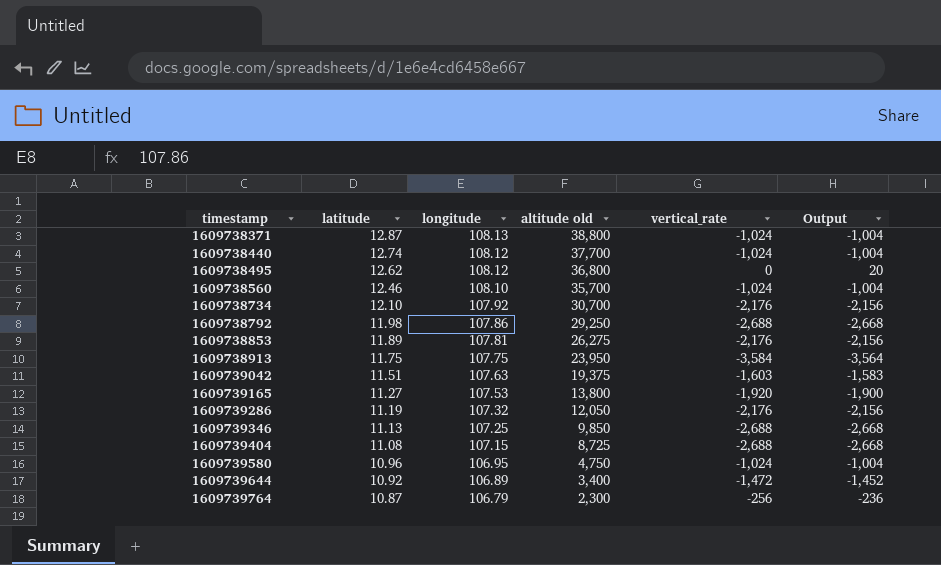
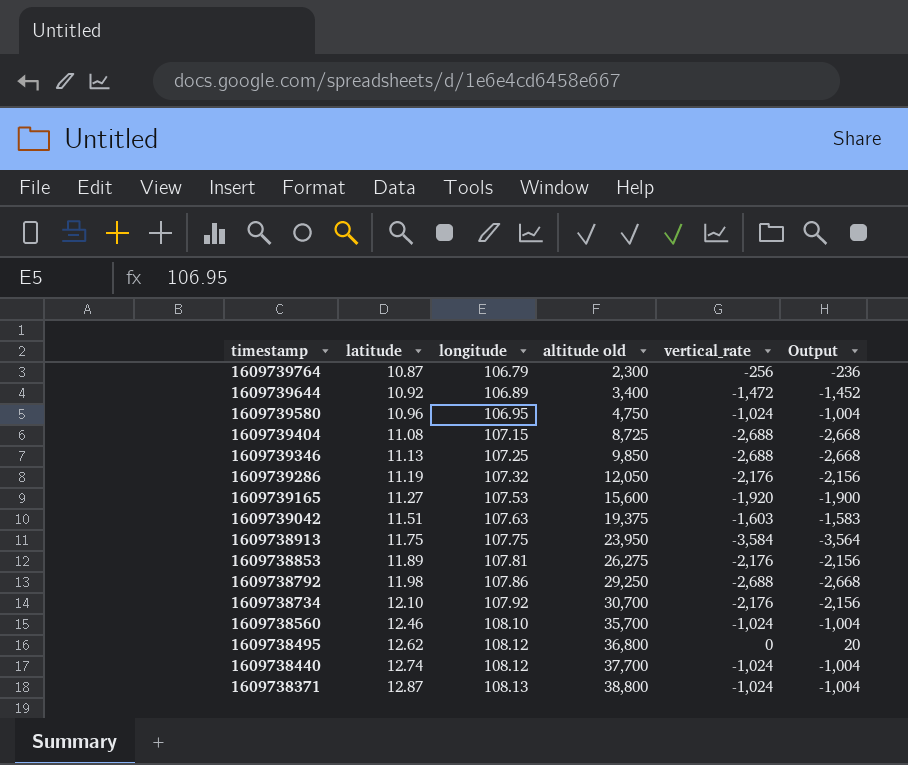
row order: timestamp ascending -> timestamp descending
1609739165 | altitude old: 13,800 -> 15,600

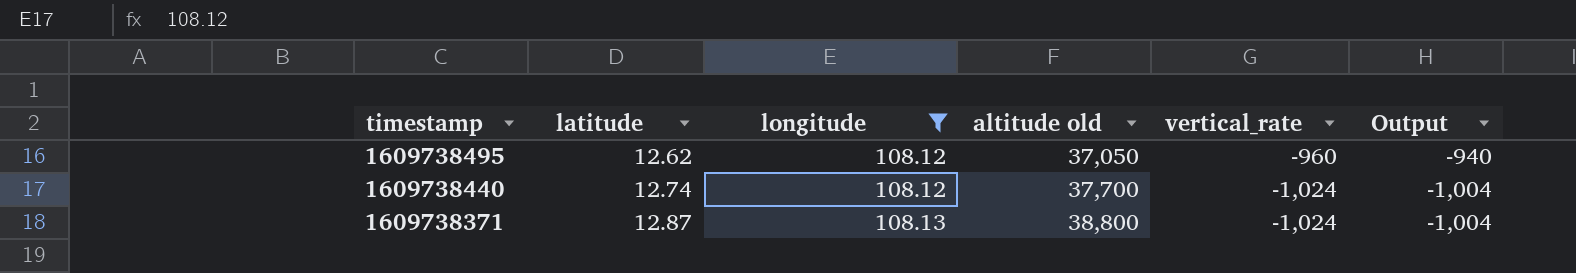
filter: none -> longitude >= 108.12
1609738495 | altitude old: 36,800 -> 37,050
1609738495 | vertical_rate: 0 -> -960
1609738495 | Output: 20 -> -940

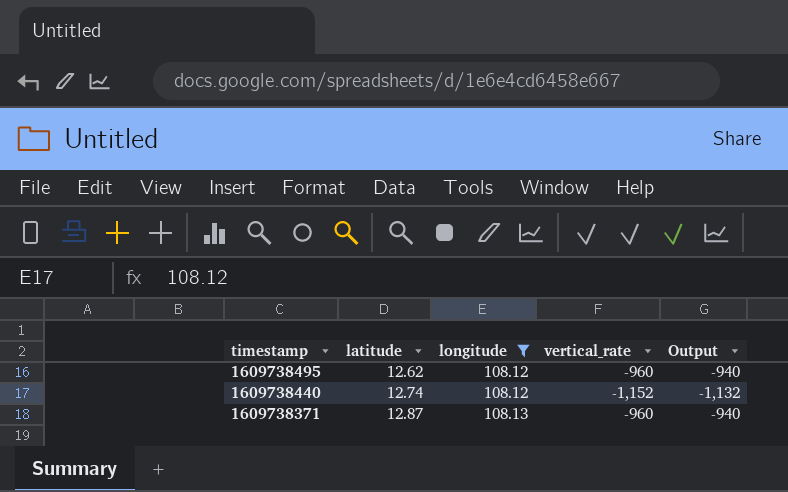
column altitude old | position: 4 -> none
1609738440 | vertical_rate: -1,024 -> -1,152
1609738440 | Output: -1,004 -> -1,132
1609738371 | vertical_rate: -1,024 -> -960
1609738371 | Output: -1,004 -> -940

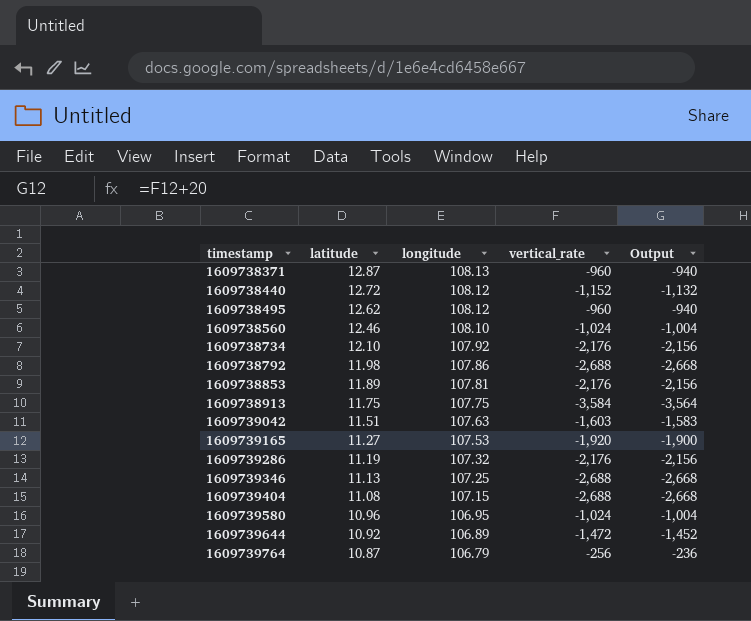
filter: longitude >= 108.12 -> none
row order: timestamp descending -> timestamp ascending
1609738440 | latitude: 12.74 -> 12.72

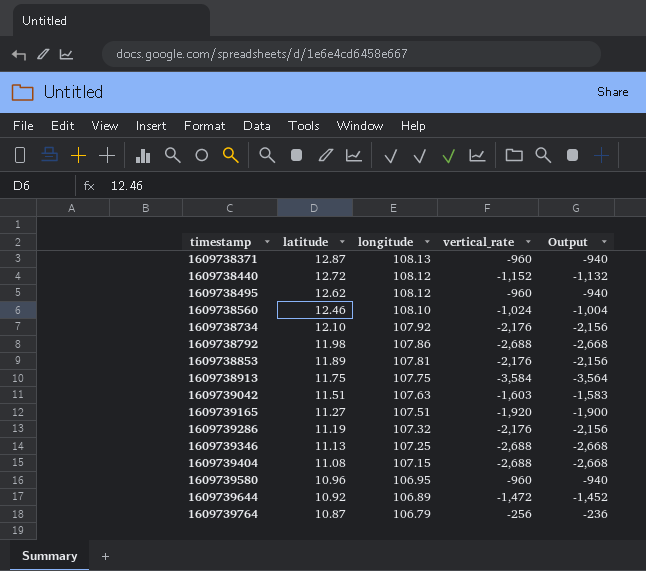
1609739165 | longitude: 107.53 -> 107.51
1609739580 | vertical_rate: -1,024 -> -960
1609739580 | Output: -1,004 -> -940

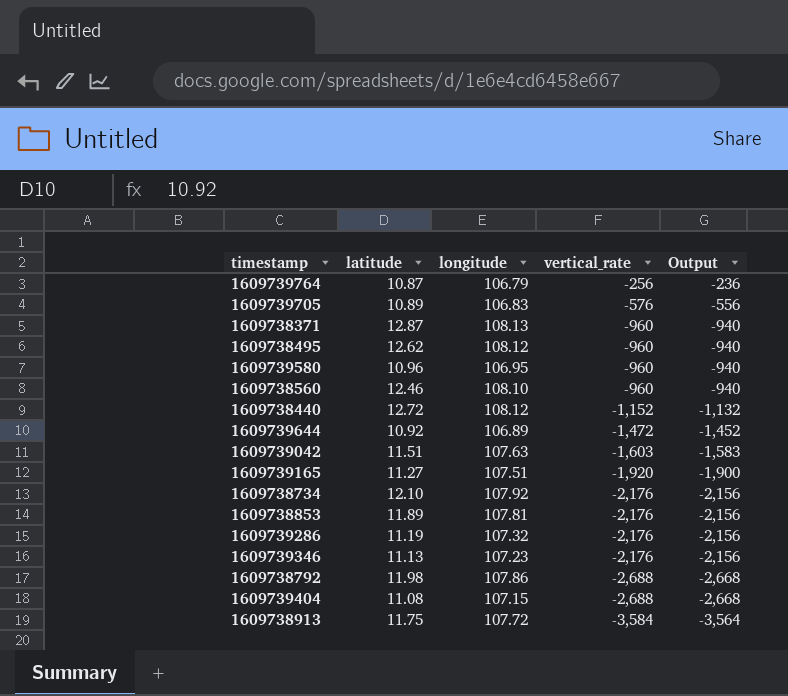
row order: timestamp ascending -> vertical_rate descending
row 1609739705: none -> 10.89 | 106.83 | -576 | -556
1609738560 | vertical_rate: -1,024 -> -960
1609738560 | Output: -1,004 -> -940
1609739346 | longitude: 107.25 -> 107.23
1609739346 | vertical_rate: -2,688 -> -2,176
1609739346 | Output: -2,668 -> -2,156
1609738913 | longitude: 107.75 -> 107.72

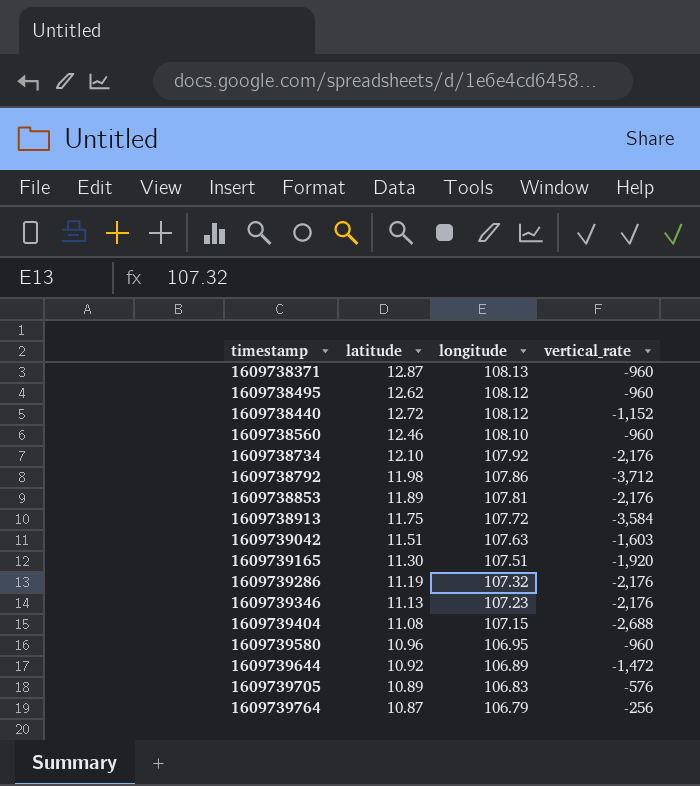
row order: vertical_rate descending -> longitude descending
column Output | formula: [vertical_rate] + 20 -> none
1609738792 | vertical_rate: -2,688 -> -3,712
1609739165 | latitude: 11.27 -> 11.30

